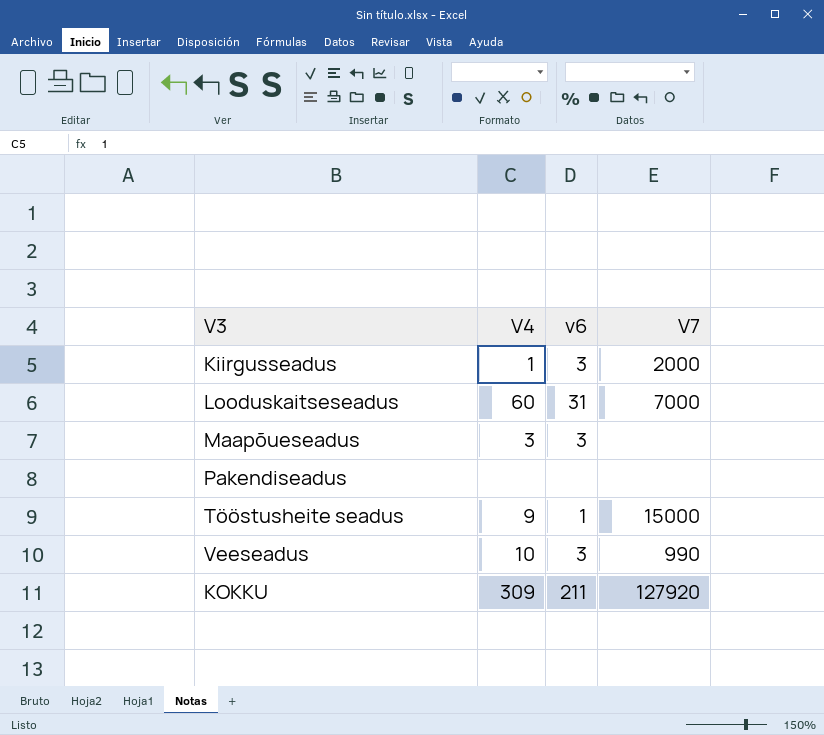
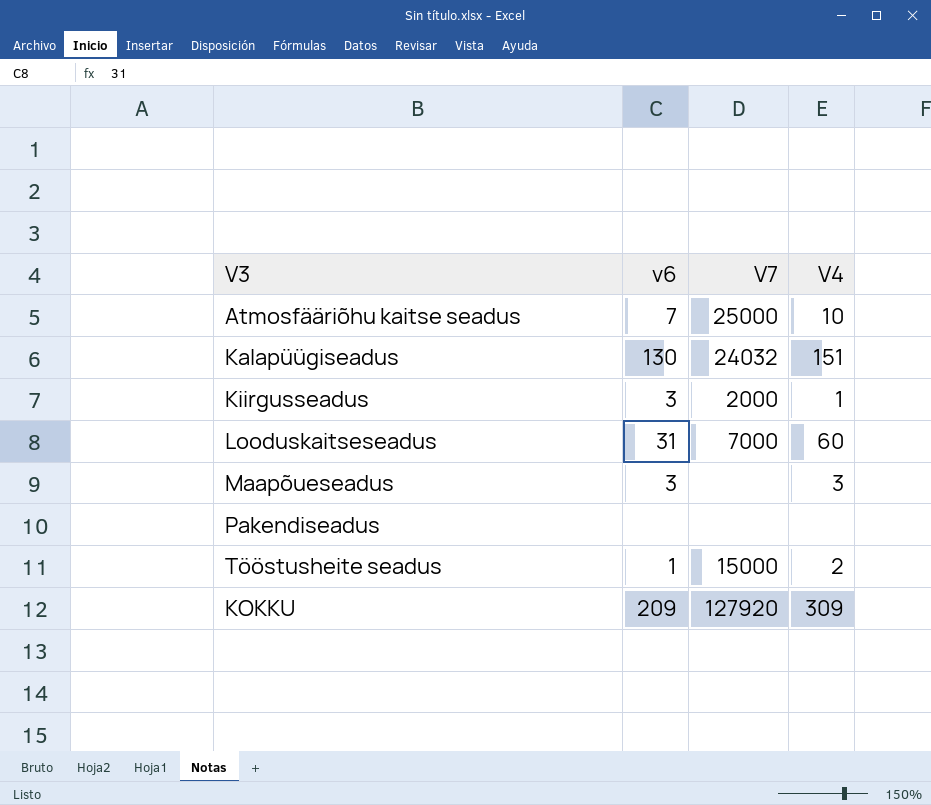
column V4 | position: 2 -> 4
row Veeseadus: 10 | 3 | 990 -> none
row Atmosfääriõhu kaitse seadus: none -> 7 | 25000 | 10
row Kalapüügiseadus: none -> 130 | 24032 | 151
Tööstusheite seadus | V4: 9 -> 2
KOKKU | v6: 211 -> 209

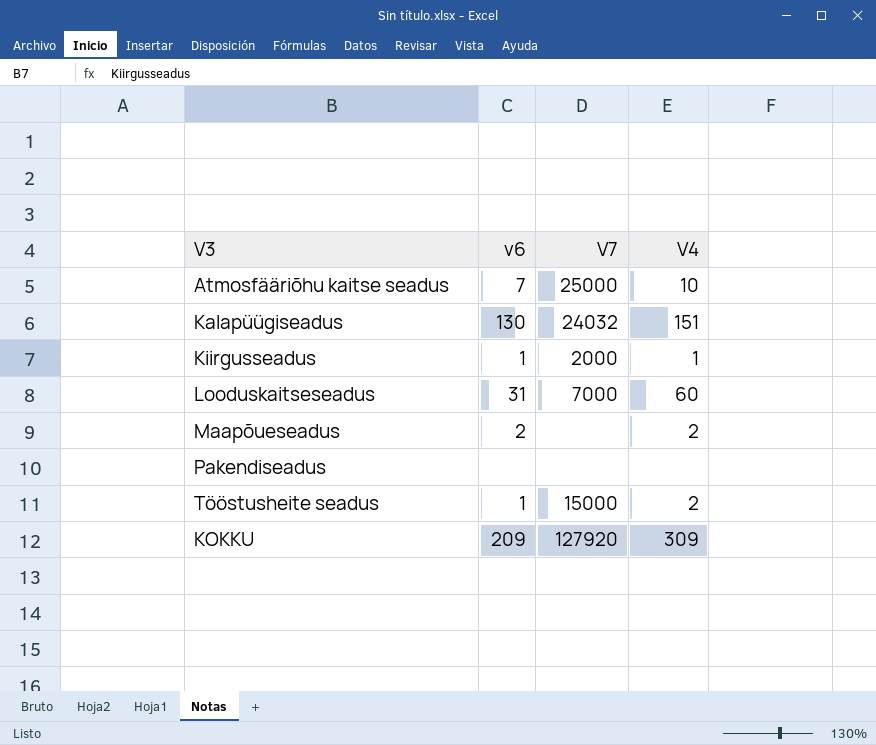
Kiirgusseadus | v6: 3 -> 1
Maapõueseadus | v6: 3 -> 2
Maapõueseadus | V4: 3 -> 2

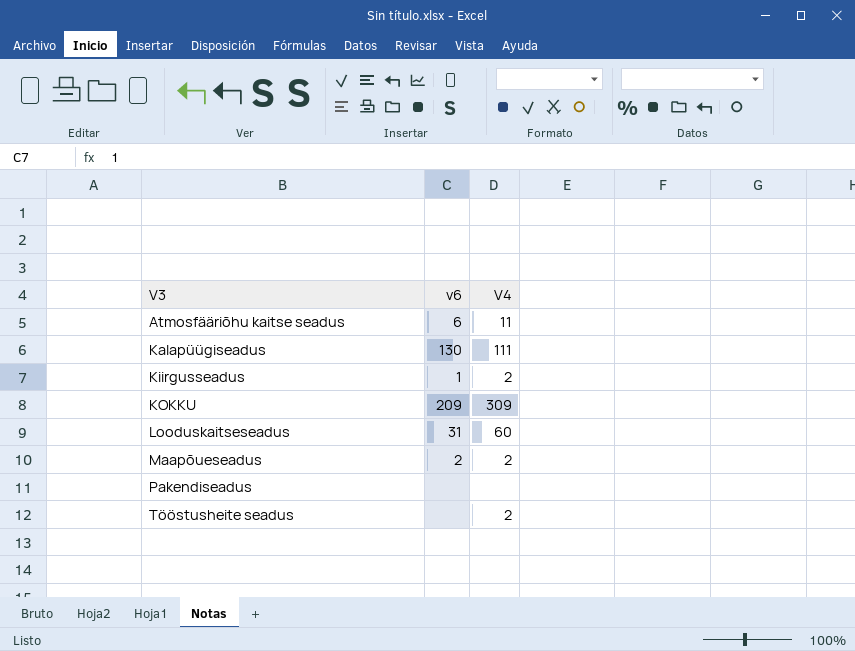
row order: none -> V3 ascending
column V7 | position: 3 -> none
Atmosfääriõhu kaitse seadus | v6: 7 -> 6
Atmosfääriõhu kaitse seadus | V4: 10 -> 11
Kalapüügiseadus | V4: 151 -> 111
Kiirgusseadus | V4: 1 -> 2
Tööstusheite seadus | v6: 1 -> none

